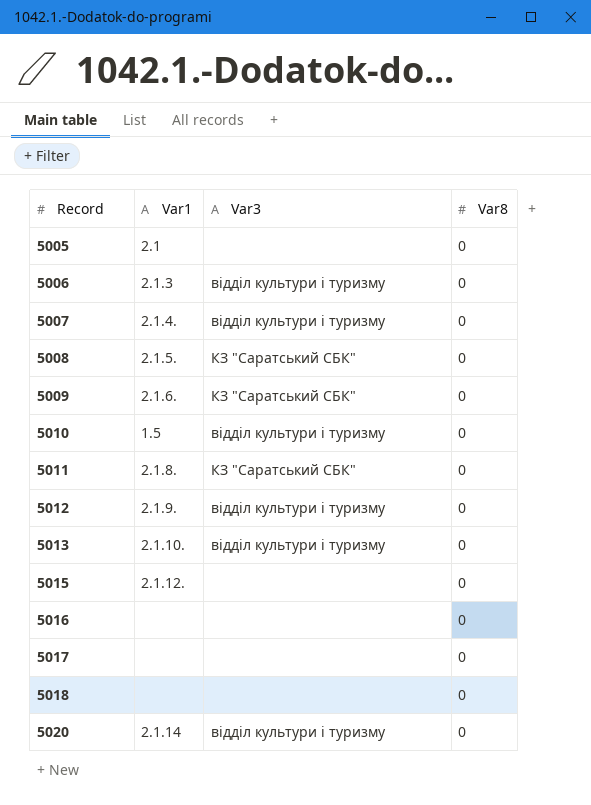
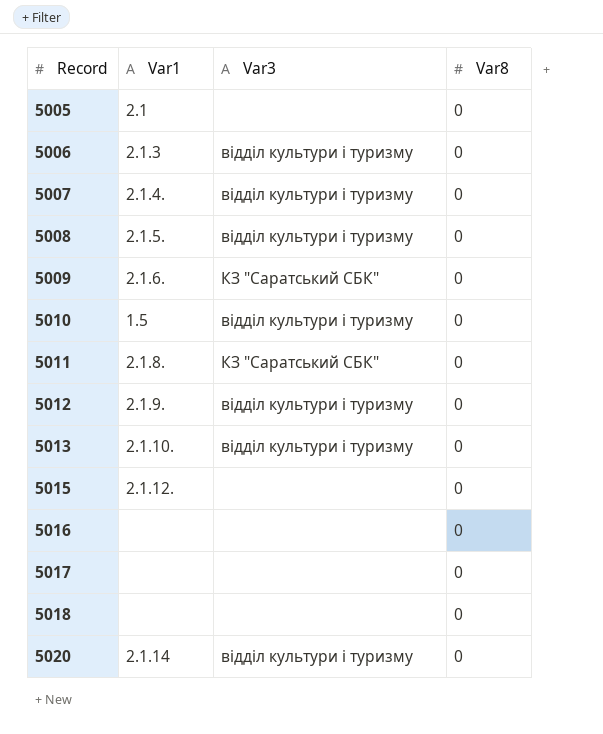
5008 | Var3: КЗ "Саратський СБК" -> відділ культури і туризму

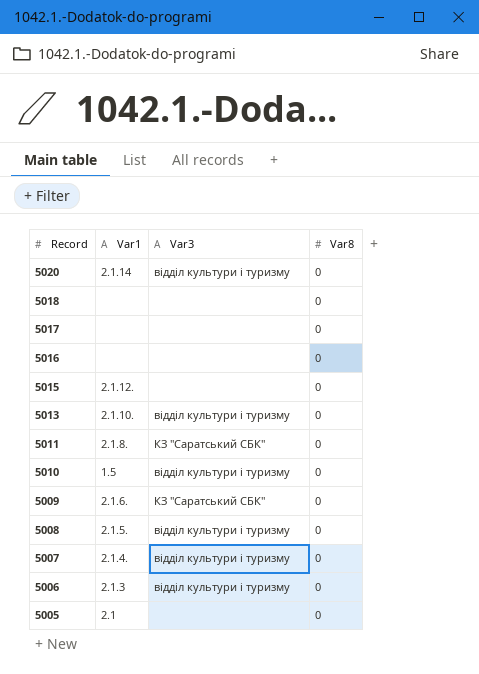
row order: Record ascending -> Record descending
row 5012: 2.1.9. | відділ культури і туризму | 0 -> none

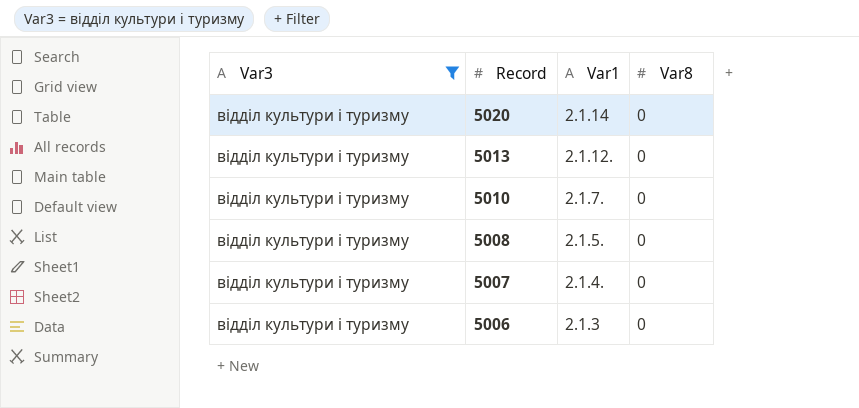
filter: none -> Var3 = відділ культури і туризму
column Var3 | position: 3 -> 1
5013 | Var1: 2.1.10. -> 2.1.12.
5010 | Var1: 1.5 -> 2.1.7.

